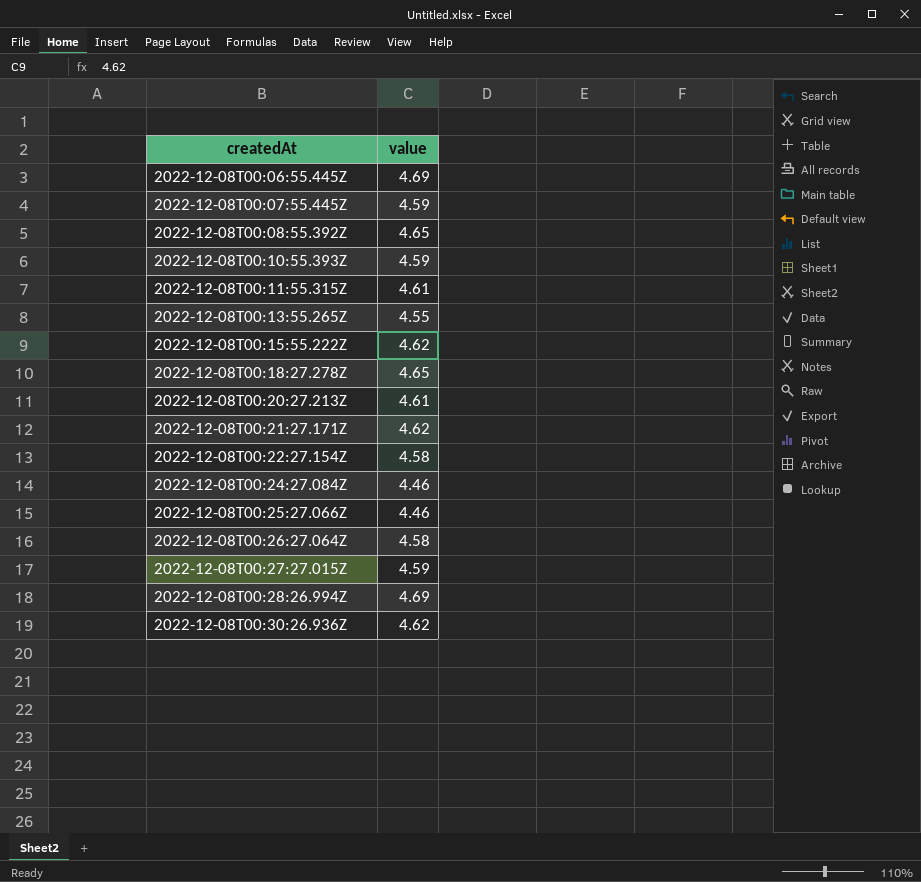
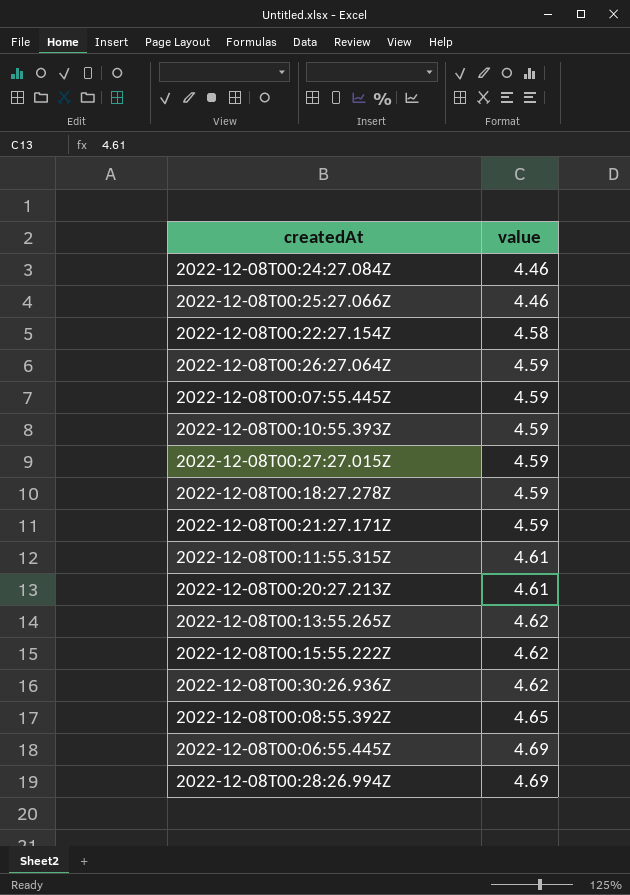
row order: createdAt ascending -> value ascending
2022-12-08T00:26:27.064Z | value: 4.58 -> 4.59
2022-12-08T00:18:27.278Z | value: 4.65 -> 4.59
2022-12-08T00:21:27.171Z | value: 4.62 -> 4.59
2022-12-08T00:13:55.265Z | value: 4.55 -> 4.62

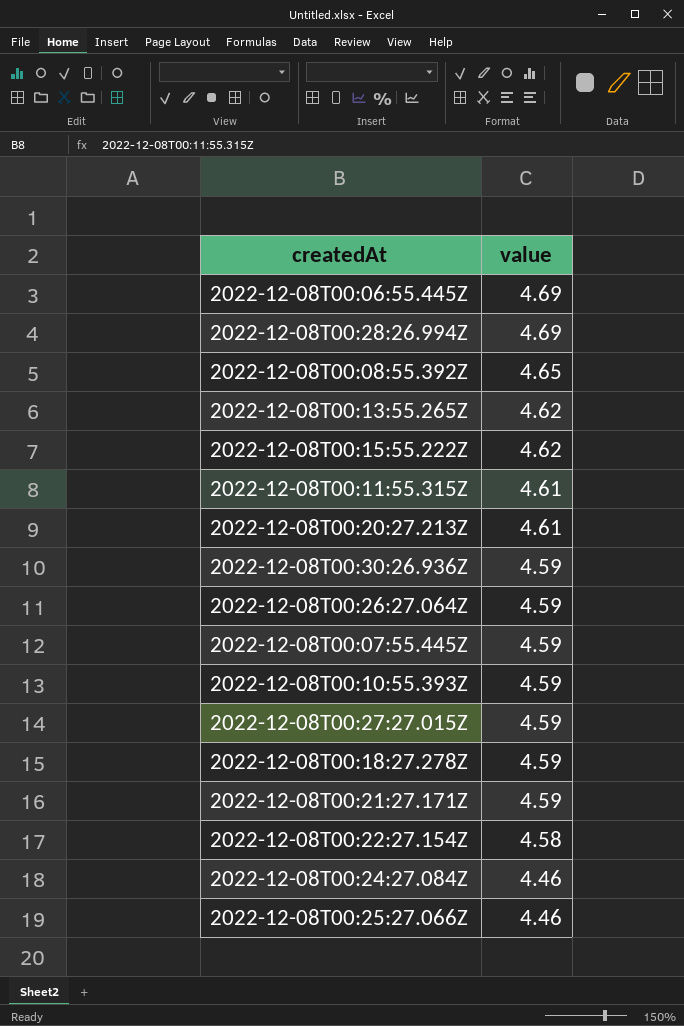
row order: value ascending -> value descending
2022-12-08T00:30:26.936Z | value: 4.62 -> 4.59

